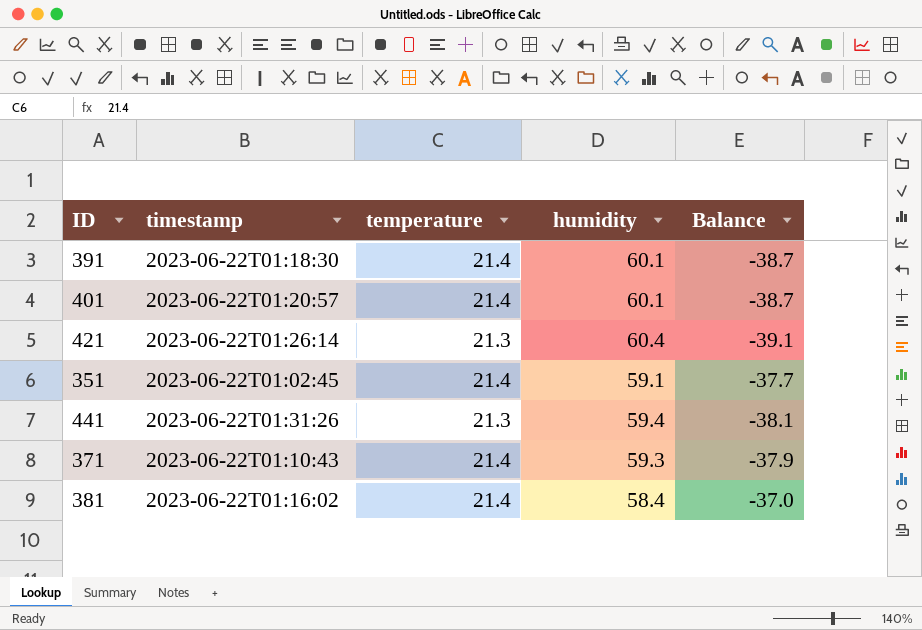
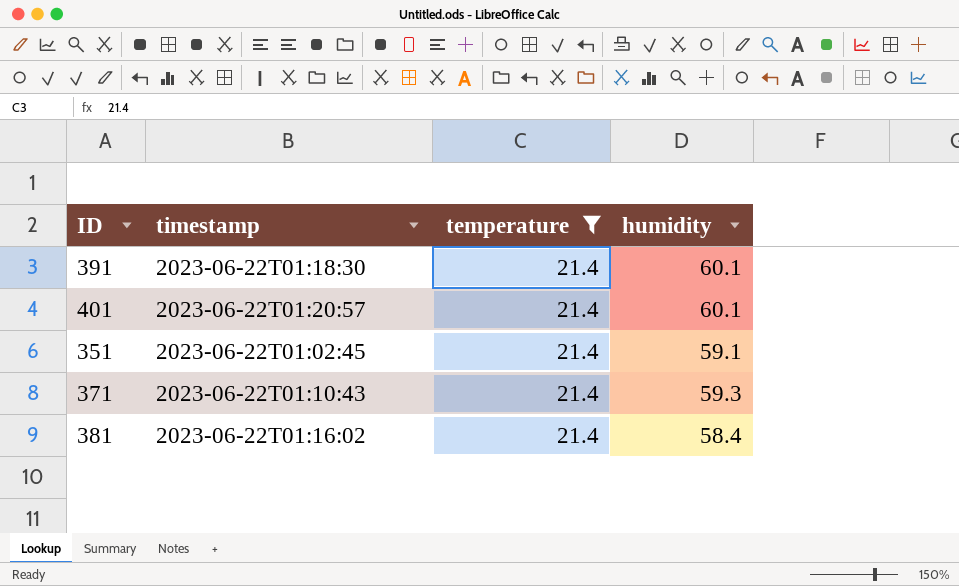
filter: none -> temperature = 21.4
column Balance | formula: [temperature] - [humidity] -> none

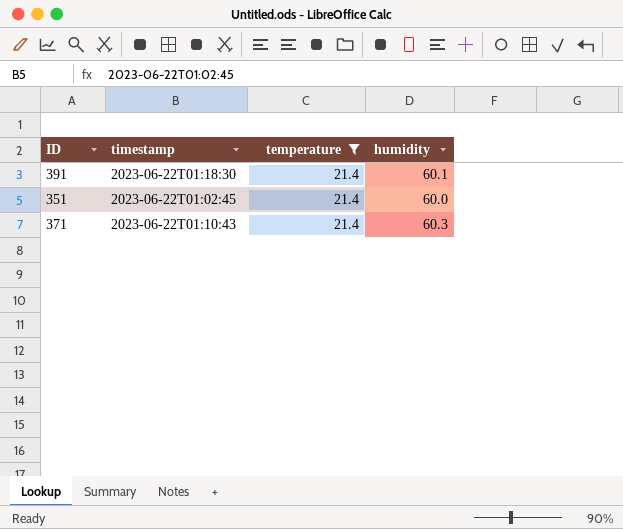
row 401: 2023-06-22T01:20:57 | 21.4 | 60.1 -> none
row 381: 2023-06-22T01:16:02 | 21.4 | 58.4 -> none
351 | humidity: 59.1 -> 60.0
371 | humidity: 59.3 -> 60.3

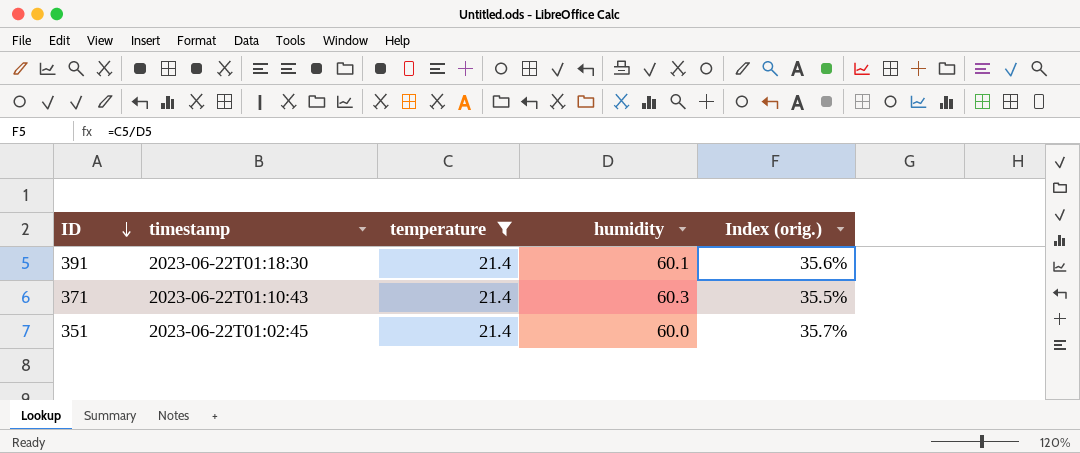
row order: none -> ID descending
column Index (orig.) | formula: none -> [temperature] / [humidity]

